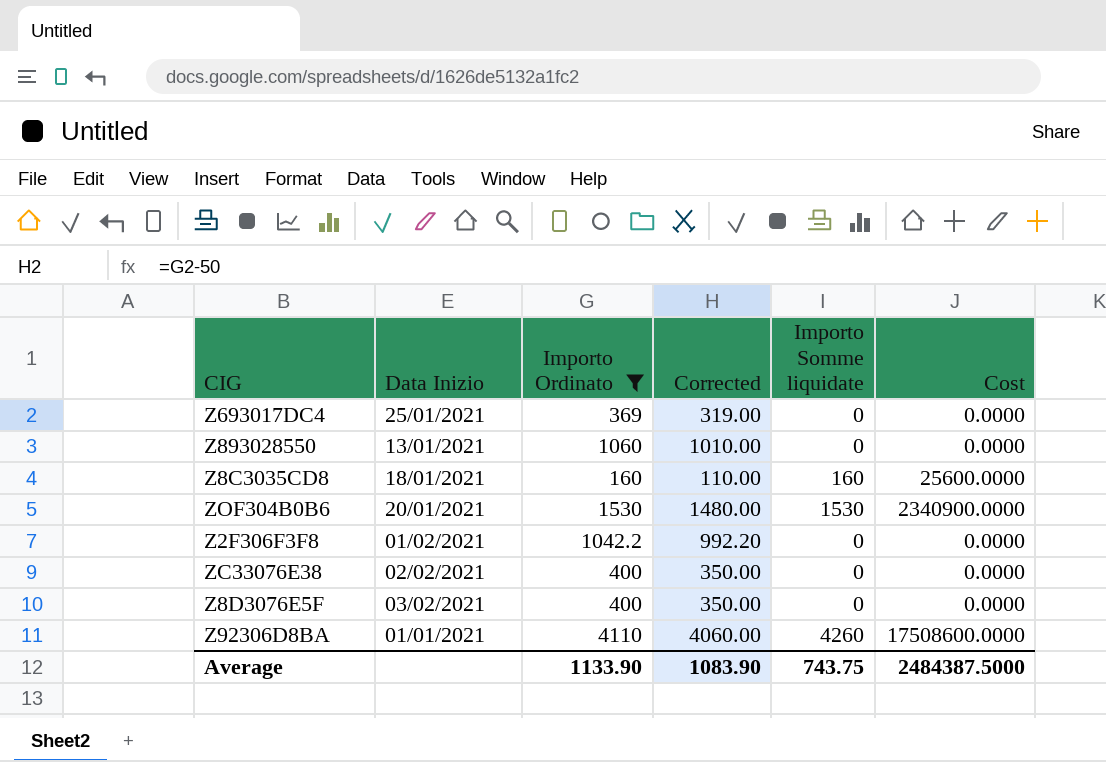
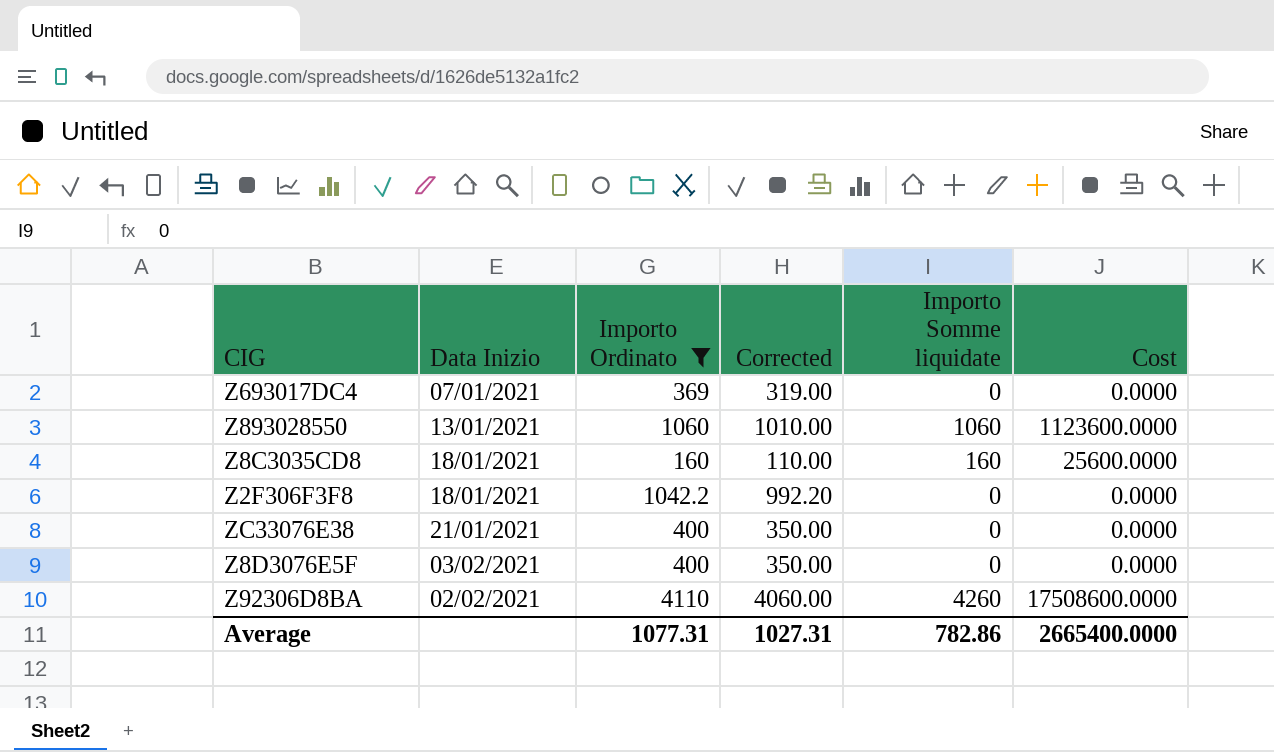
row ZOF304B0B6: 20/01/2021 | 1530 | 1480.00 | 1530 | 2340900.0000 -> none
Z693017DC4 | Data Inizio: 25/01/2021 -> 07/01/2021
Z893028550 | Importo Somme liquidate: 0 -> 1060
Z893028550 | Cost: 0.0000 -> 1123600.0000
Z2F306F3F8 | Data Inizio: 01/02/2021 -> 18/01/2021
ZC33076E38 | Data Inizio: 02/02/2021 -> 21/01/2021
Z92306D8BA | Data Inizio: 01/01/2021 -> 02/02/2021
Average | Importo Ordinato: 1133.90 -> 1077.31
Average | Corrected: 1083.90 -> 1027.31
Average | Importo Somme liquidate: 743.75 -> 782.86
Average | Cost: 2484387.5000 -> 2665400.0000

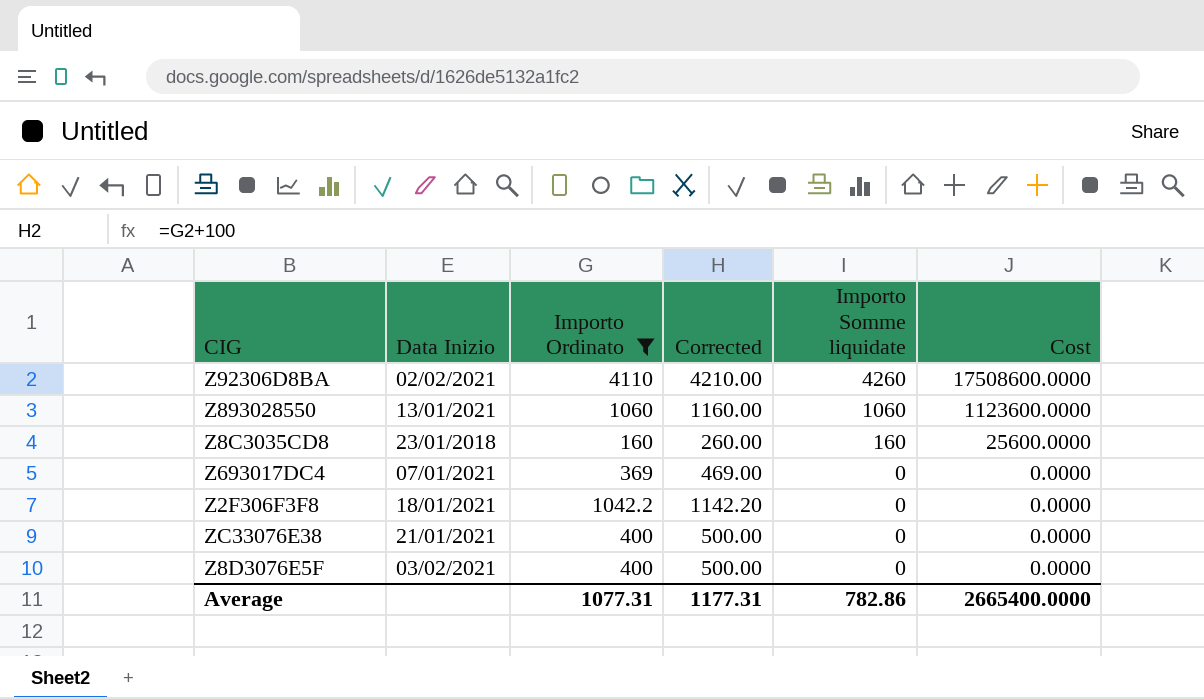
row order: none -> Importo Somme liquidate descending
column Corrected | formula: [Importo Ordinato] - 50 -> [Importo Ordinato] + 100
Z8C3035CD8 | Data Inizio: 18/01/2021 -> 23/01/2018
Average | Corrected: 1027.31 -> 1177.31

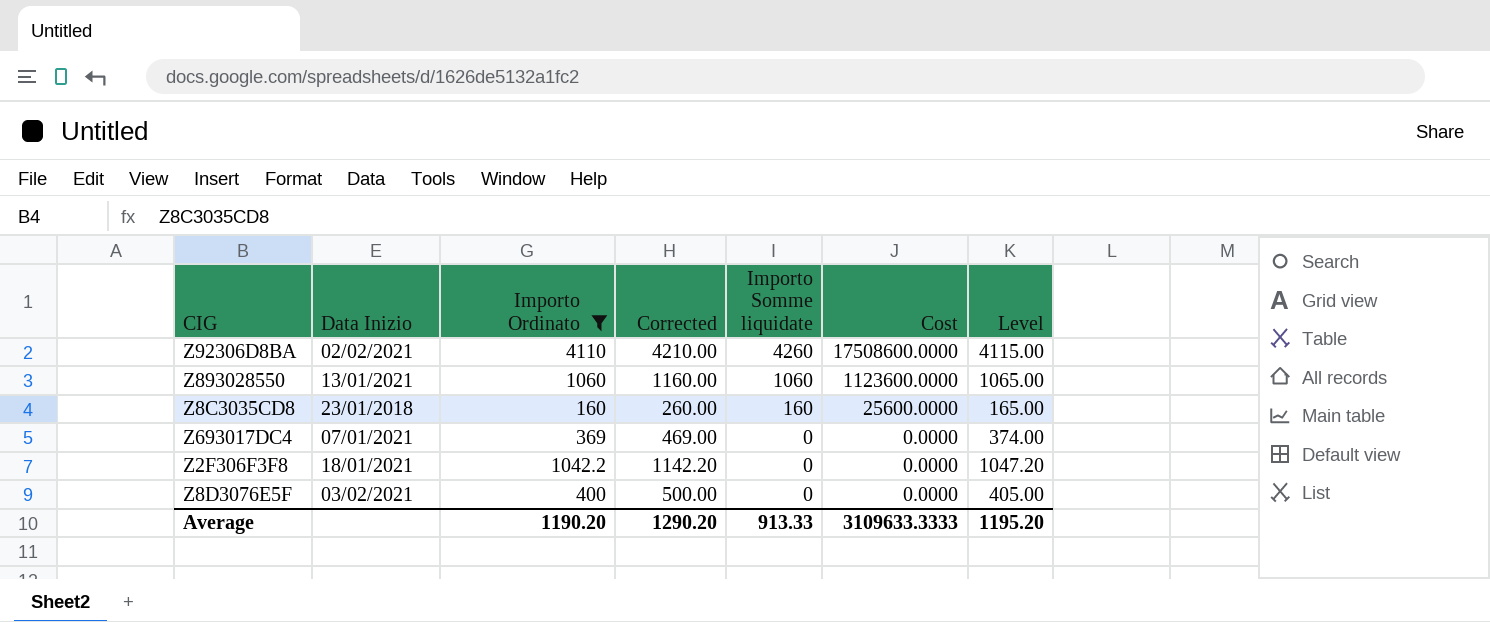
column Level | formula: none -> [Importo Ordinato] + 5
row ZC33076E38: 21/01/2021 | 400 | 500.00 | 0 | 0.0000 -> none
Average | Importo Ordinato: 1077.31 -> 1190.20
Average | Corrected: 1177.31 -> 1290.20
Average | Importo Somme liquidate: 782.86 -> 913.33
Average | Cost: 2665400.0000 -> 3109633.3333

